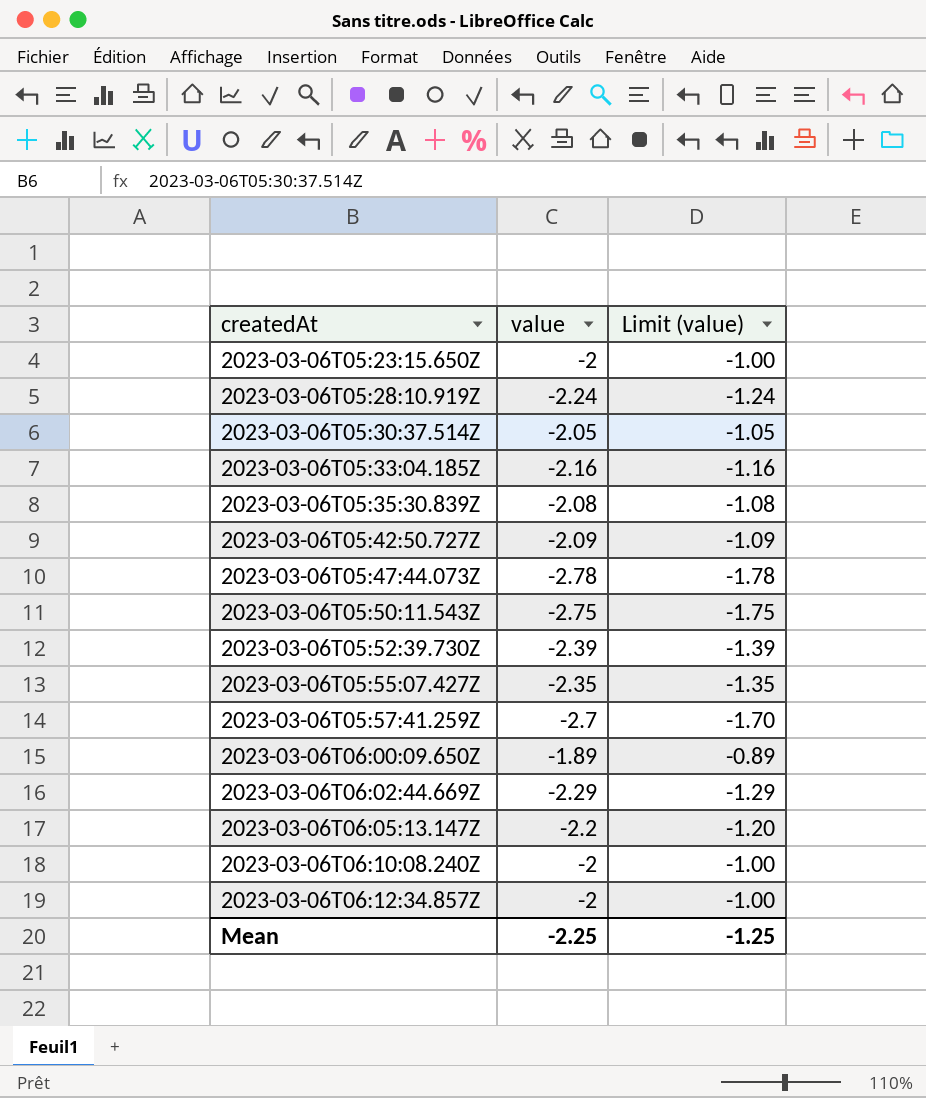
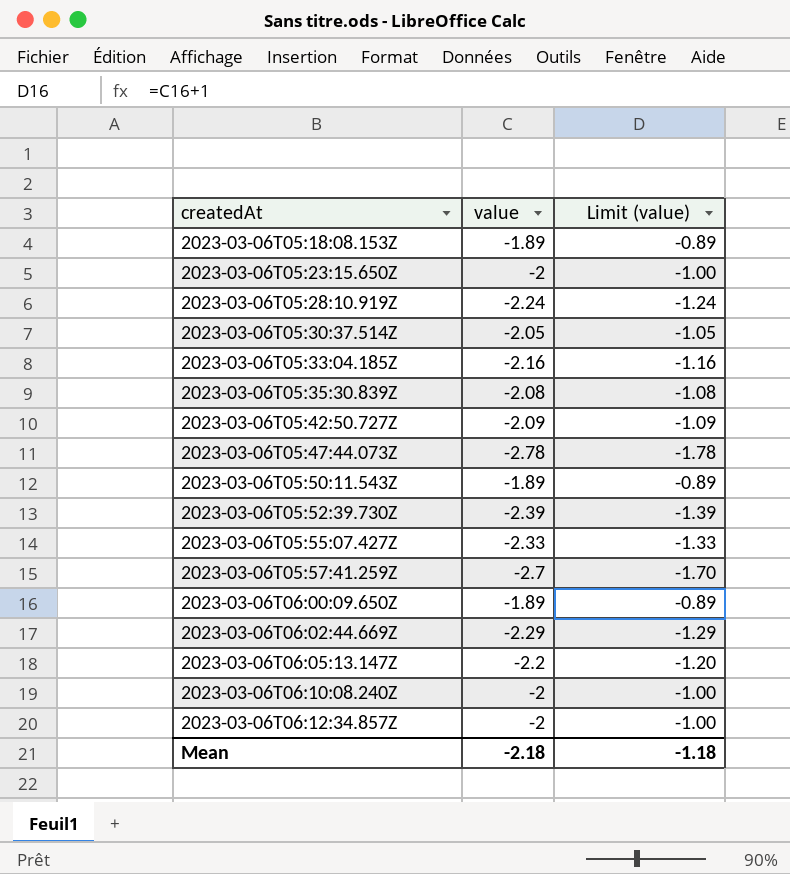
row 2023-03-06T05:18:08.153Z: none -> -1.89 | -0.89
2023-03-06T05:50:11.543Z | value: -2.75 -> -1.89
2023-03-06T05:50:11.543Z | Limit (value): -1.75 -> -0.89
2023-03-06T05:55:07.427Z | value: -2.35 -> -2.33
2023-03-06T05:55:07.427Z | Limit (value): -1.35 -> -1.33
Mean | value: -2.25 -> -2.18
Mean | Limit (value): -1.25 -> -1.18

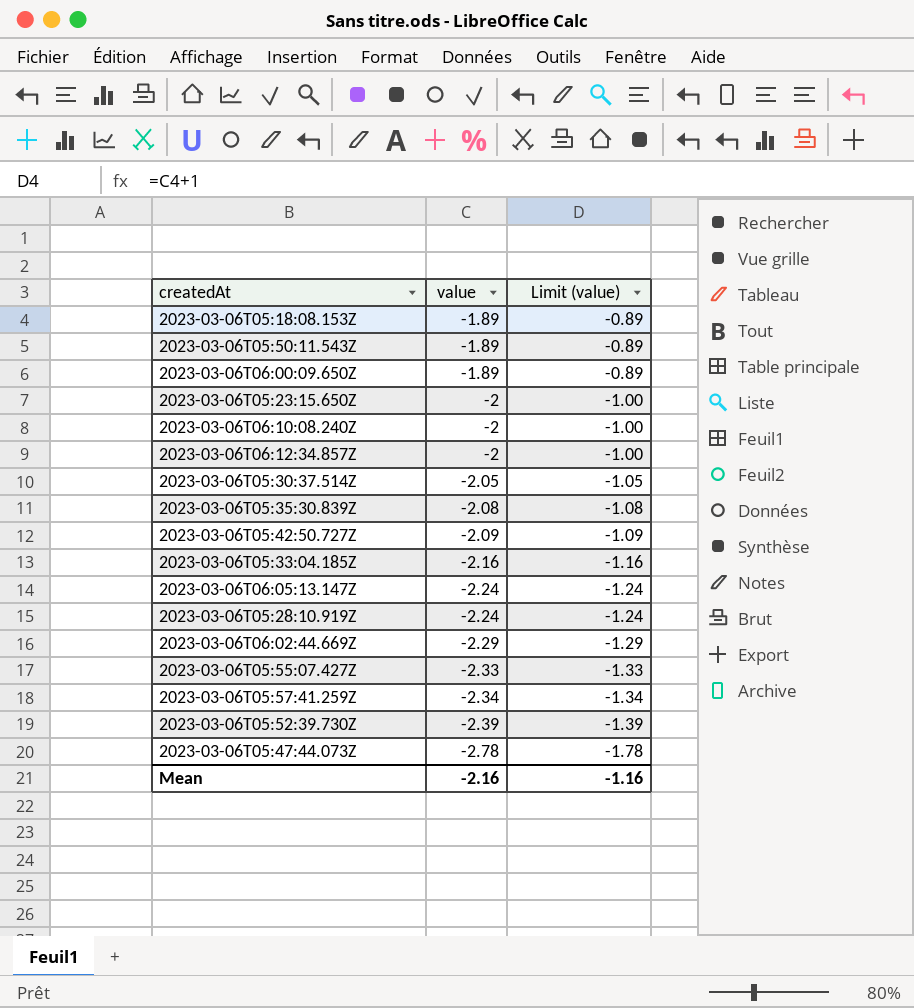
row order: createdAt ascending -> value descending
2023-03-06T06:05:13.147Z | value: -2.2 -> -2.24
2023-03-06T06:05:13.147Z | Limit (value): -1.20 -> -1.24
2023-03-06T05:57:41.259Z | value: -2.7 -> -2.34
2023-03-06T05:57:41.259Z | Limit (value): -1.70 -> -1.34
Mean | value: -2.18 -> -2.16
Mean | Limit (value): -1.18 -> -1.16

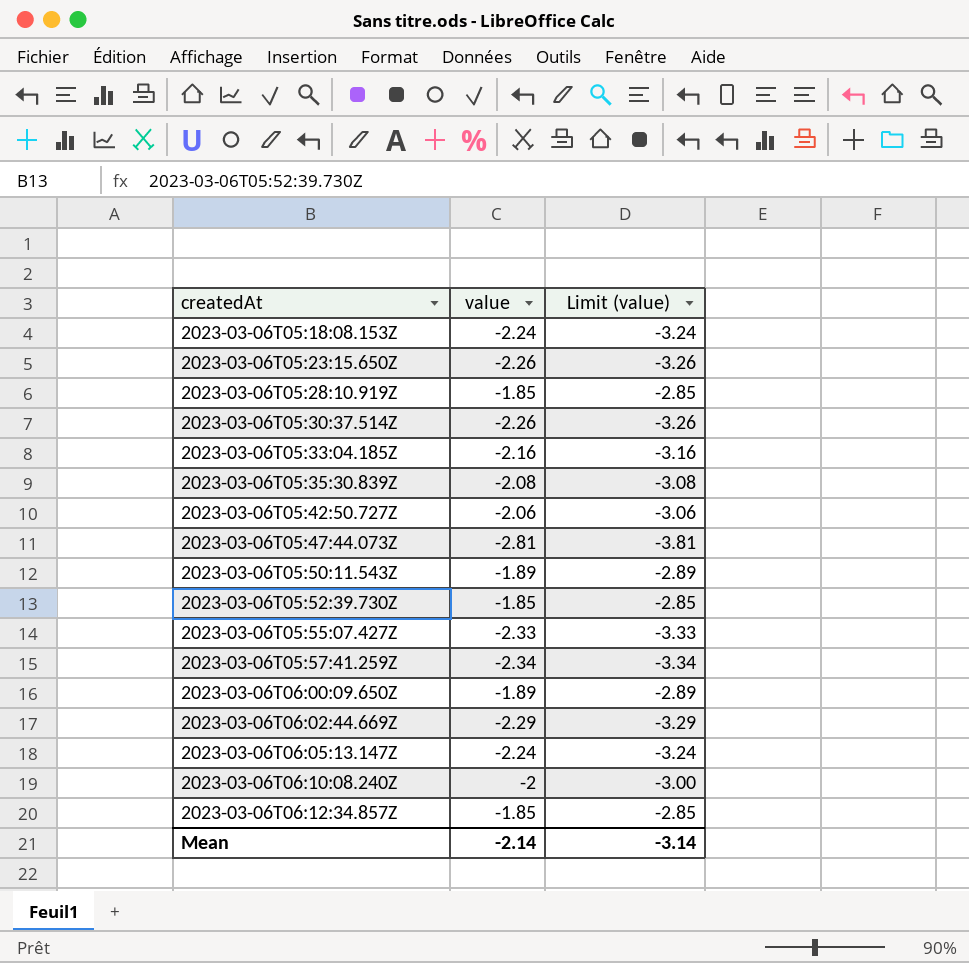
row order: value descending -> createdAt ascending
column Limit (value) | formula: [value] + 1 -> [value] - 1
2023-03-06T05:18:08.153Z | value: -1.89 -> -2.24
2023-03-06T05:23:15.650Z | value: -2 -> -2.26
2023-03-06T05:28:10.919Z | value: -2.24 -> -1.85
2023-03-06T05:30:37.514Z | value: -2.05 -> -2.26
2023-03-06T05:42:50.727Z | value: -2.09 -> -2.06
2023-03-06T05:47:44.073Z | value: -2.78 -> -2.81
2023-03-06T05:52:39.730Z | value: -2.39 -> -1.85
2023-03-06T06:12:34.857Z | value: -2 -> -1.85
Mean | value: -2.16 -> -2.14
Mean | Limit (value): -1.16 -> -3.14

